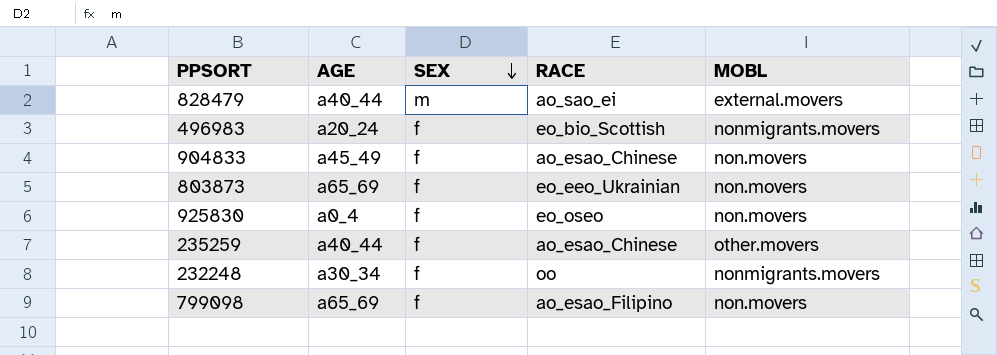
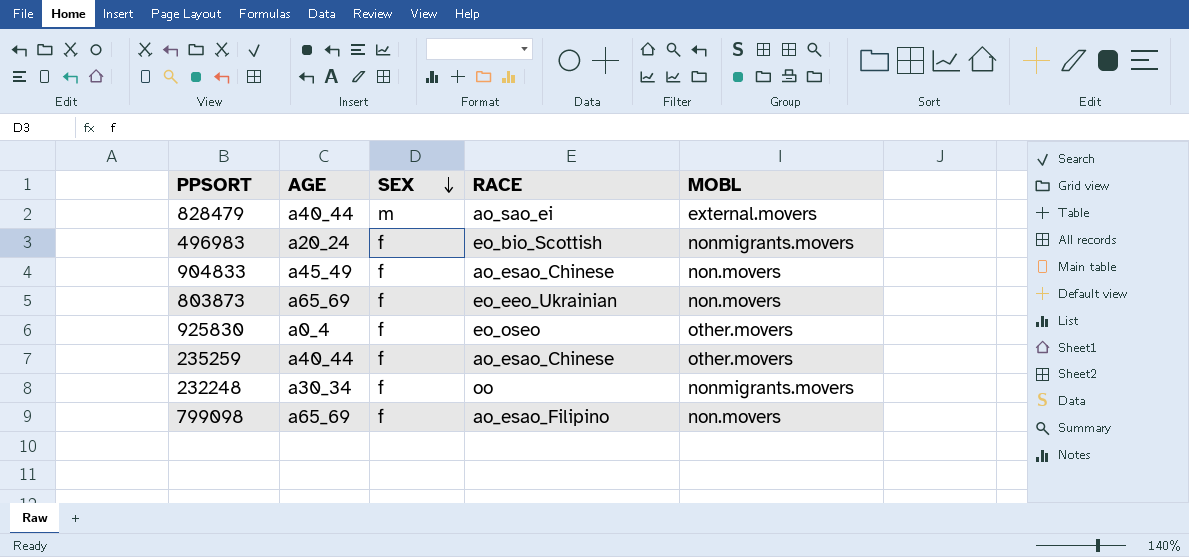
925830 | MOBL: non.movers -> other.movers

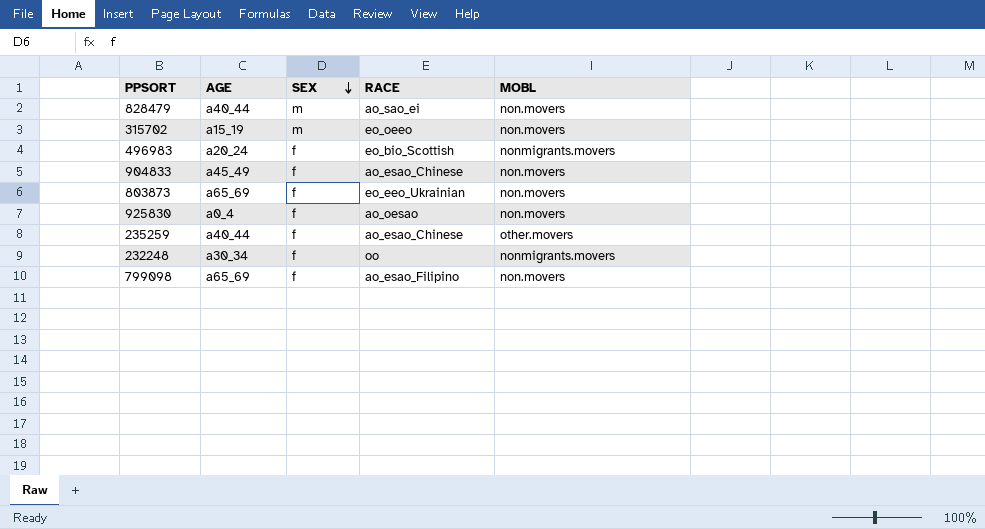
828479 | MOBL: external.movers -> non.movers
row 315702: none -> a15_19 | m | eo_oeeo | non.movers
925830 | RACE: eo_oseo -> ao_oesao
925830 | MOBL: other.movers -> non.movers

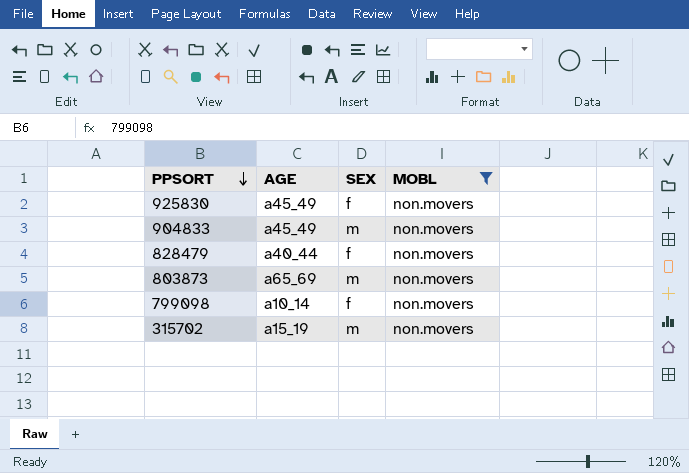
filter: none -> MOBL = non.movers
row order: SEX descending -> PPSORT descending
column RACE | position: 4 -> none
925830 | AGE: a0_4 -> a45_49
904833 | SEX: f -> m
828479 | SEX: m -> f
803873 | SEX: f -> m
799098 | AGE: a65_69 -> a10_14

